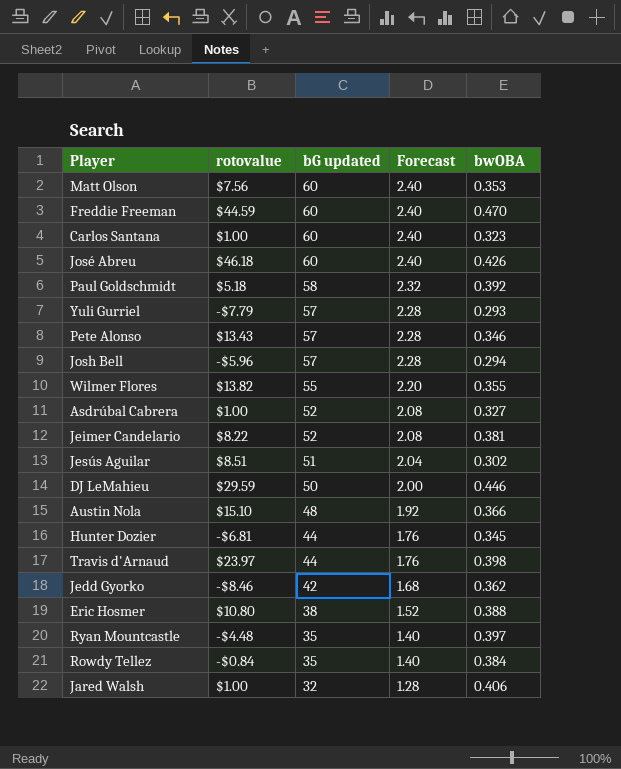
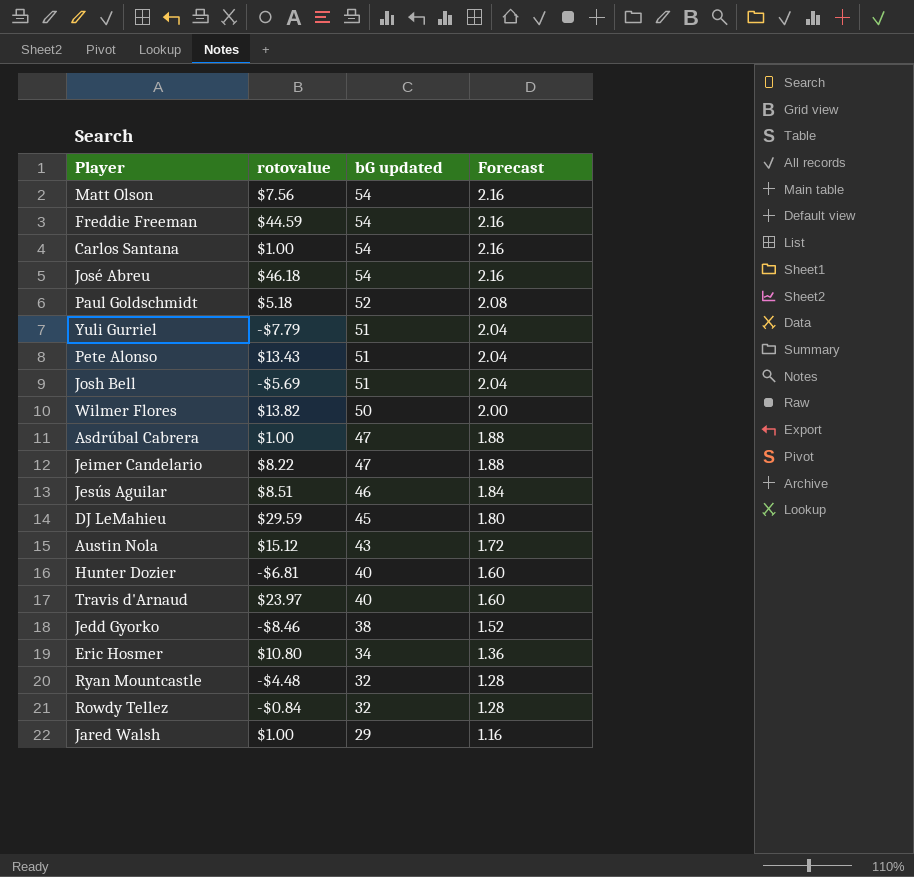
column bwOBA | position: 5 -> none
Matt Olson | bG updated: 60 -> 54
Matt Olson | Forecast: 2.40 -> 2.16
Freddie Freeman | bG updated: 60 -> 54
Freddie Freeman | Forecast: 2.40 -> 2.16
Carlos Santana | bG updated: 60 -> 54
Carlos Santana | Forecast: 2.40 -> 2.16
José Abreu | bG updated: 60 -> 54
José Abreu | Forecast: 2.40 -> 2.16
Paul Goldschmidt | bG updated: 58 -> 52
Paul Goldschmidt | Forecast: 2.32 -> 2.08
Yuli Gurriel | bG updated: 57 -> 51
Yuli Gurriel | Forecast: 2.28 -> 2.04
Pete Alonso | bG updated: 57 -> 51
Pete Alonso | Forecast: 2.28 -> 2.04
Josh Bell | rotovalue: -$5.96 -> -$5.69
Josh Bell | bG updated: 57 -> 51
Josh Bell | Forecast: 2.28 -> 2.04
Wilmer Flores | bG updated: 55 -> 50
Wilmer Flores | Forecast: 2.20 -> 2.00
Asdrúbal Cabrera | bG updated: 52 -> 47
Asdrúbal Cabrera | Forecast: 2.08 -> 1.88
Jeimer Candelario | bG updated: 52 -> 47
Jeimer Candelario | Forecast: 2.08 -> 1.88
Jesús Aguilar | bG updated: 51 -> 46
Jesús Aguilar | Forecast: 2.04 -> 1.84
DJ LeMahieu | bG updated: 50 -> 45
DJ LeMahieu | Forecast: 2.00 -> 1.80
Austin Nola | rotovalue: $15.10 -> $15.12
Austin Nola | bG updated: 48 -> 43
Austin Nola | Forecast: 1.92 -> 1.72
Hunter Dozier | bG updated: 44 -> 40
Hunter Dozier | Forecast: 1.76 -> 1.60
Travis d'Arnaud | bG updated: 44 -> 40
Travis d'Arnaud | Forecast: 1.76 -> 1.60
Jedd Gyorko | bG updated: 42 -> 38
Jedd Gyorko | Forecast: 1.68 -> 1.52
Eric Hosmer | bG updated: 38 -> 34
Eric Hosmer | Forecast: 1.52 -> 1.36
Ryan Mountcastle | bG updated: 35 -> 32
Ryan Mountcastle | Forecast: 1.40 -> 1.28
Rowdy Tellez | bG updated: 35 -> 32
Rowdy Tellez | Forecast: 1.40 -> 1.28
Jared Walsh | bG updated: 32 -> 29
Jared Walsh | Forecast: 1.28 -> 1.16

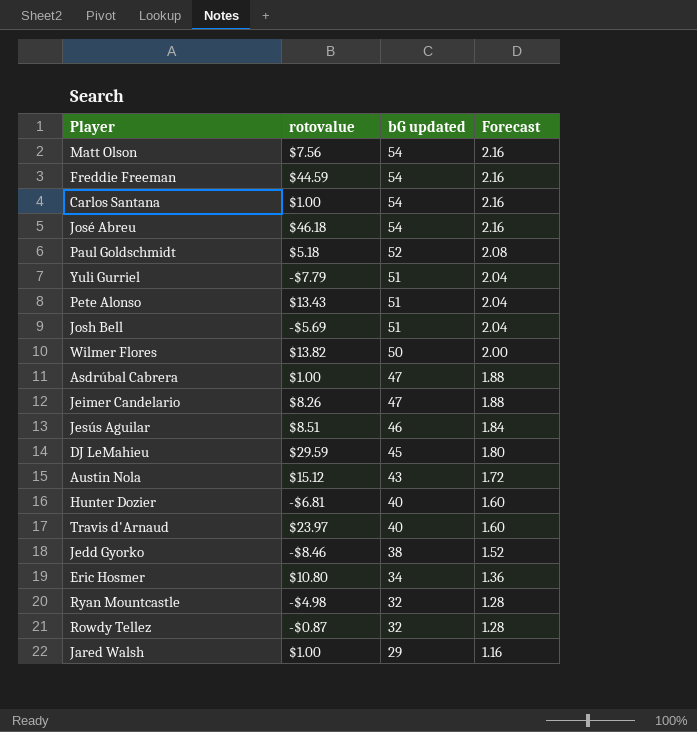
Jeimer Candelario | rotovalue: $8.22 -> $8.26
Ryan Mountcastle | rotovalue: -$4.48 -> -$4.98
Rowdy Tellez | rotovalue: -$0.84 -> -$0.87

